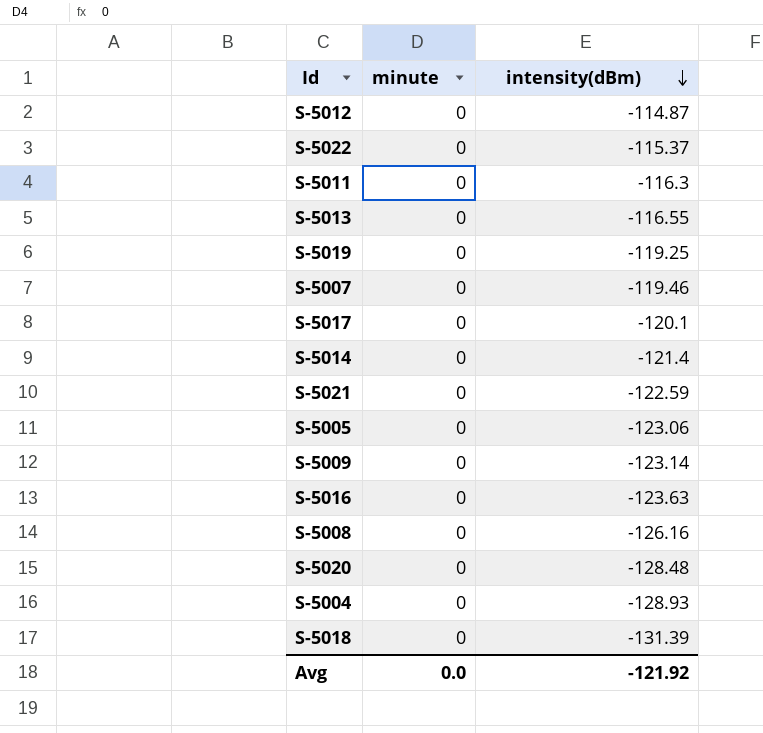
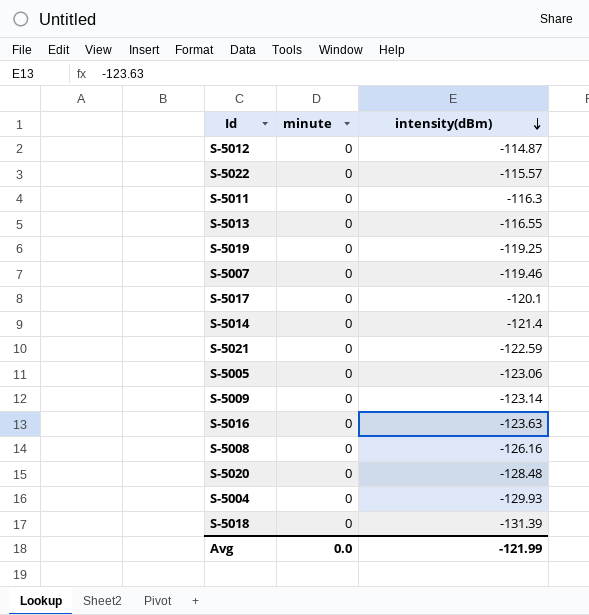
S-5022 | intensity(dBm): -115.37 -> -115.57
S-5004 | intensity(dBm): -128.93 -> -129.93
Avg | intensity(dBm): -121.92 -> -121.99

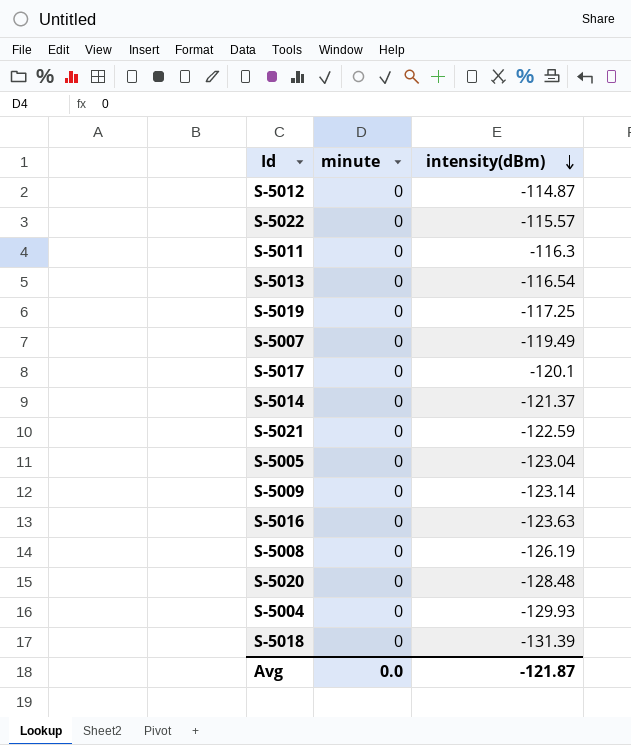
S-5013 | intensity(dBm): -116.55 -> -116.54
S-5019 | intensity(dBm): -119.25 -> -117.25
S-5007 | intensity(dBm): -119.46 -> -119.49
S-5014 | intensity(dBm): -121.4 -> -121.37
S-5005 | intensity(dBm): -123.06 -> -123.04
S-5008 | intensity(dBm): -126.16 -> -126.19
Avg | intensity(dBm): -121.99 -> -121.87

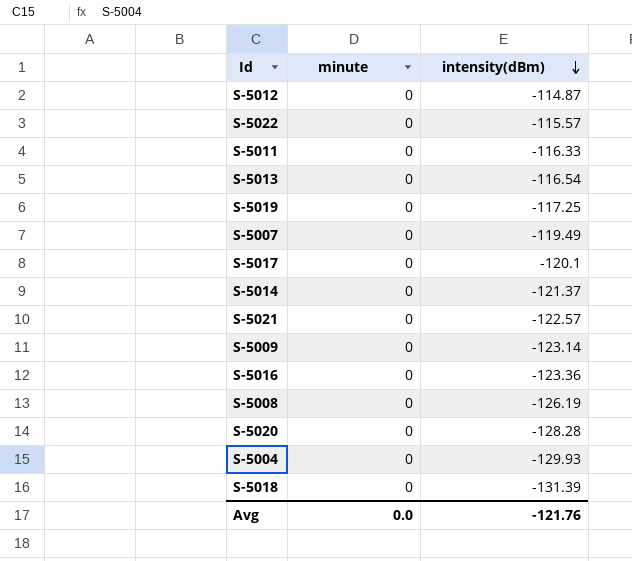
row S-5005: 0 | -123.04 -> none
S-5011 | intensity(dBm): -116.3 -> -116.33
S-5021 | intensity(dBm): -122.59 -> -122.57
S-5016 | intensity(dBm): -123.63 -> -123.36
S-5020 | intensity(dBm): -128.48 -> -128.28
Avg | intensity(dBm): -121.87 -> -121.76

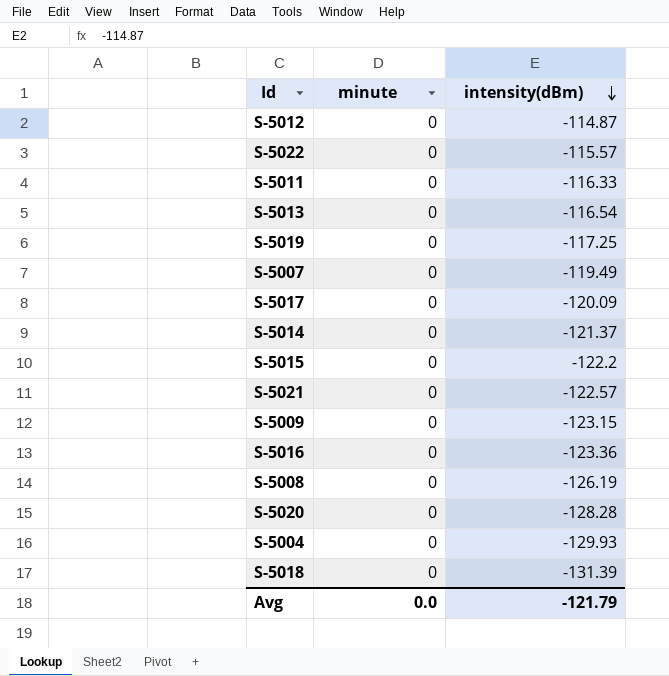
S-5017 | intensity(dBm): -120.1 -> -120.09
row S-5015: none -> 0 | -122.2
S-5009 | intensity(dBm): -123.14 -> -123.15
Avg | intensity(dBm): -121.76 -> -121.79

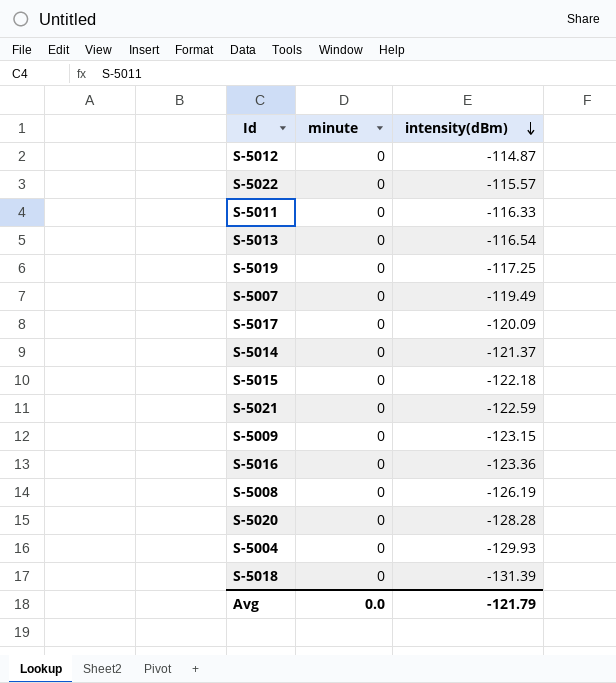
S-5015 | intensity(dBm): -122.2 -> -122.18
S-5021 | intensity(dBm): -122.57 -> -122.59

